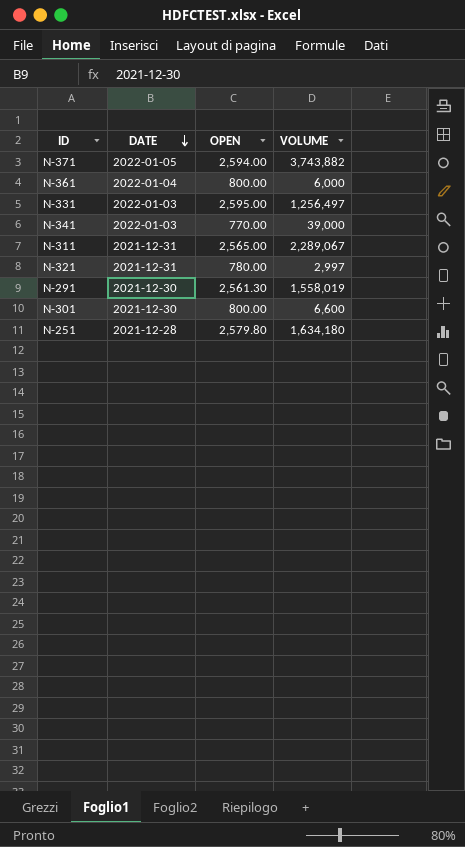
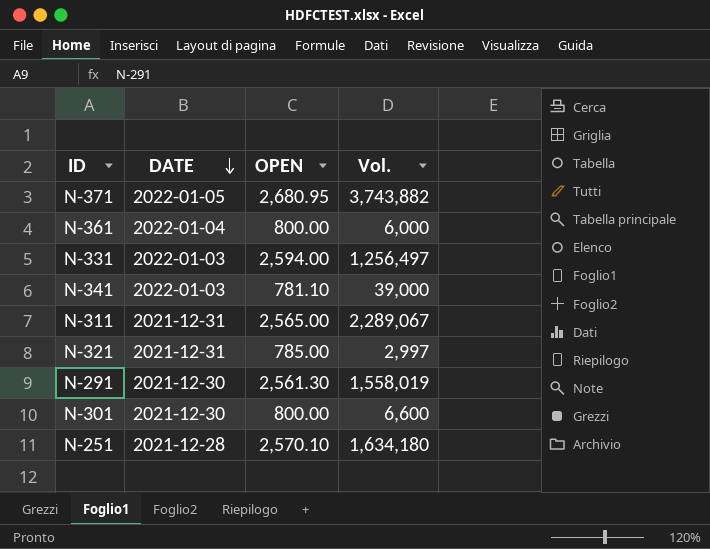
column name: VOLUME -> Vol.
N-371 | OPEN: 2,594.00 -> 2,680.95
N-331 | OPEN: 2,595.00 -> 2,594.00
N-341 | OPEN: 770.00 -> 781.10
N-321 | OPEN: 780.00 -> 785.00
N-251 | OPEN: 2,579.80 -> 2,570.10

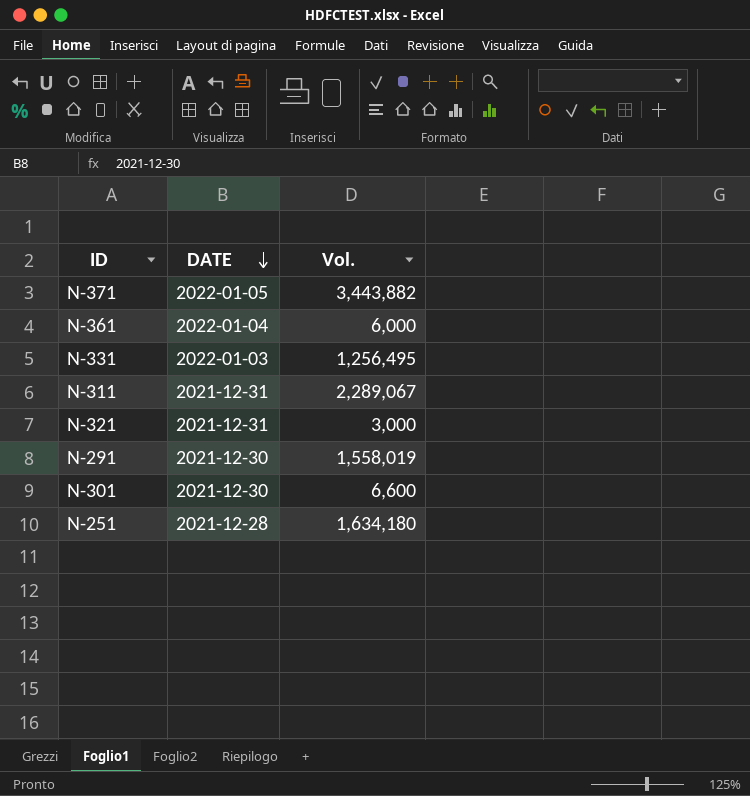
column OPEN | position: 3 -> none
row N-341: 2022-01-03 | 781.10 | 39,000 -> none
N-371 | Vol.: 3,743,882 -> 3,443,882
N-331 | Vol.: 1,256,497 -> 1,256,495
N-321 | Vol.: 2,997 -> 3,000

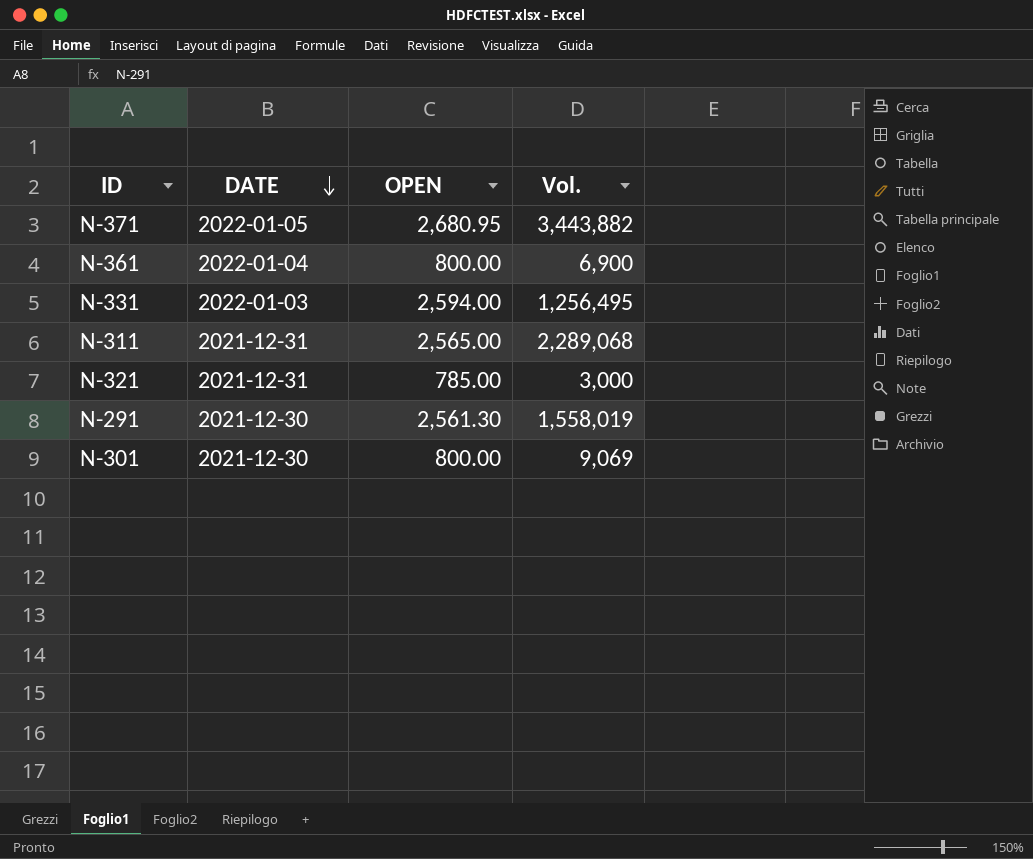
column OPEN | position: none -> 3
row N-251: 2021-12-28 | 1,634,180 -> none
N-361 | Vol.: 6,000 -> 6,900
N-311 | Vol.: 2,289,067 -> 2,289,068
N-301 | Vol.: 6,600 -> 9,069

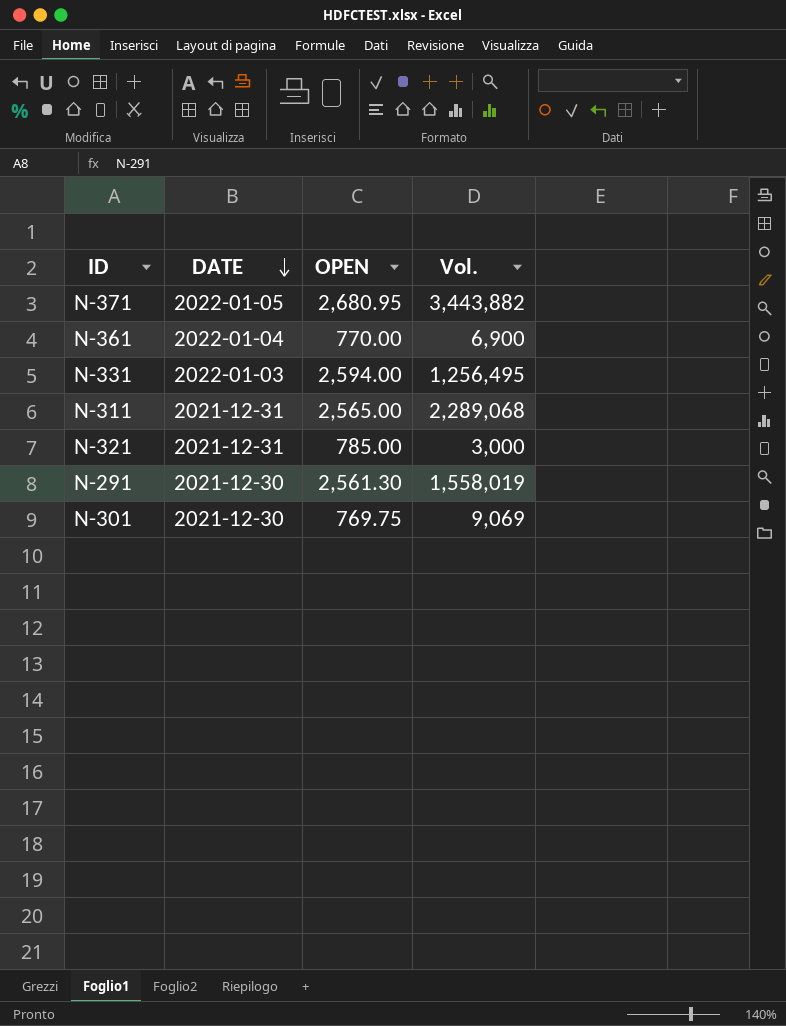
N-361 | OPEN: 800.00 -> 770.00
N-301 | OPEN: 800.00 -> 769.75

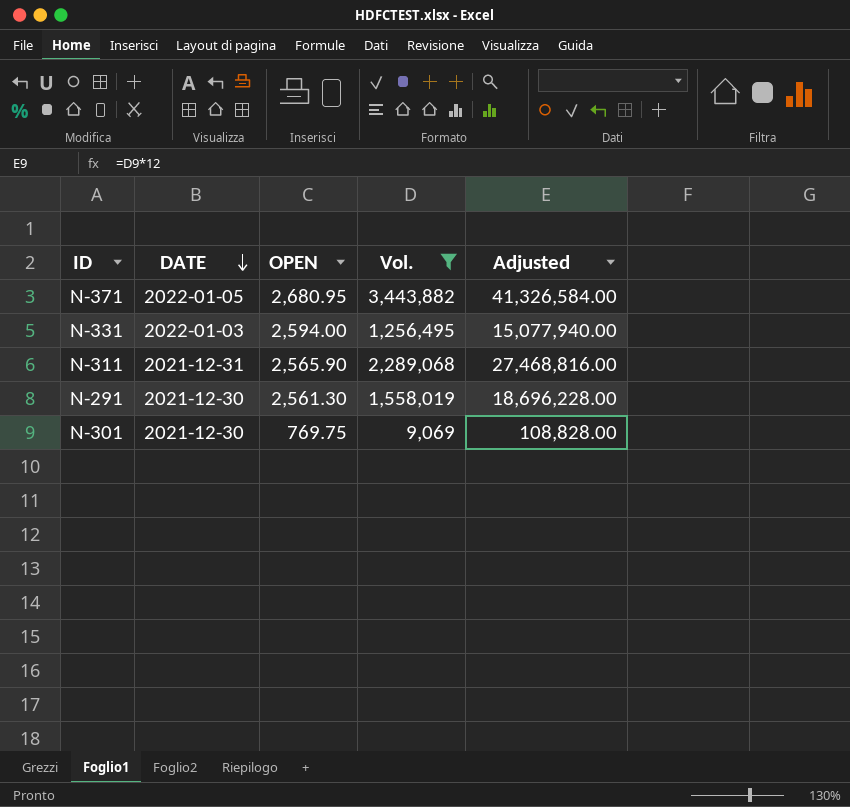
filter: none -> Vol. >= 9,069
column Adjusted | formula: none -> [Vol.] * 12
N-311 | OPEN: 2,565.00 -> 2,565.90

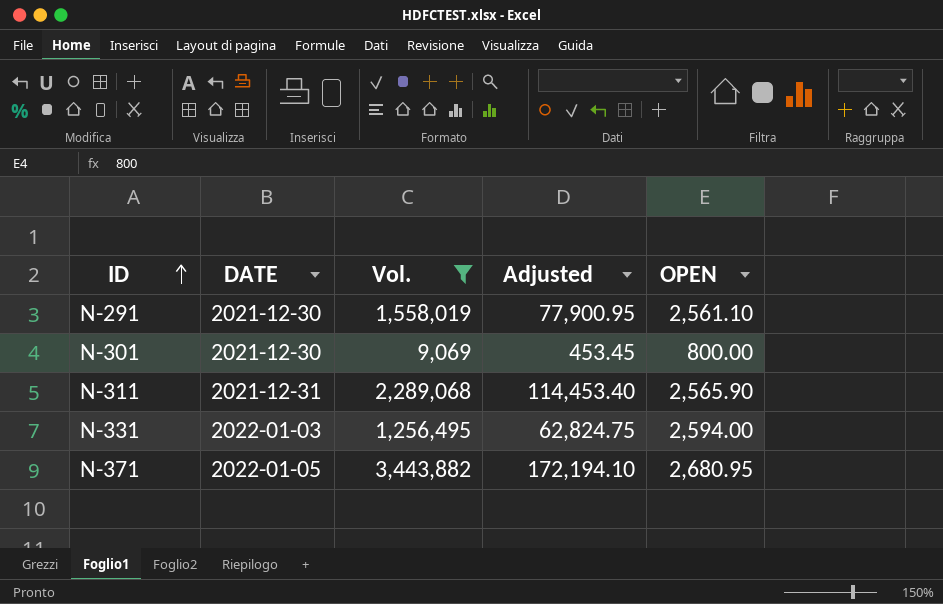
row order: DATE descending -> ID ascending
column Adjusted | formula: [Vol.] * 12 -> [Vol.] * 0.05
column OPEN | position: 3 -> 5
N-291 | OPEN: 2,561.30 -> 2,561.10
N-301 | OPEN: 769.75 -> 800.00

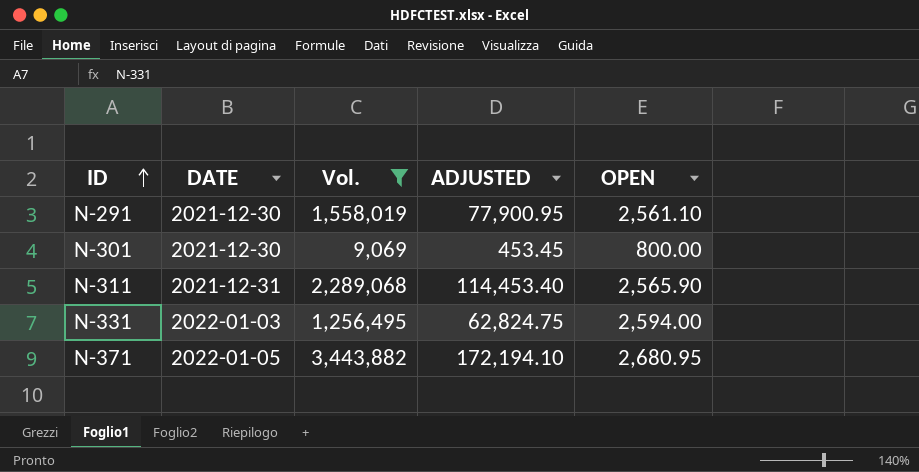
column name: Adjusted -> ADJUSTED

